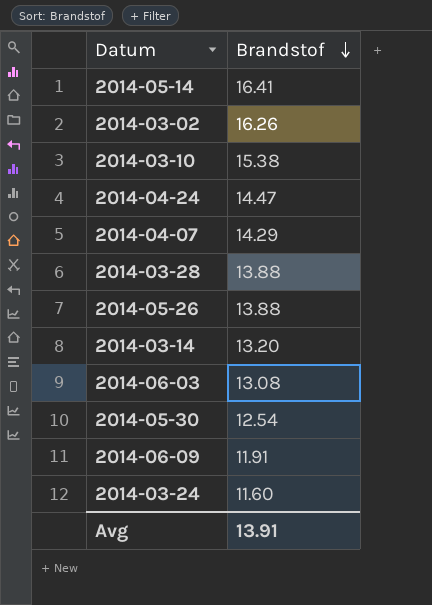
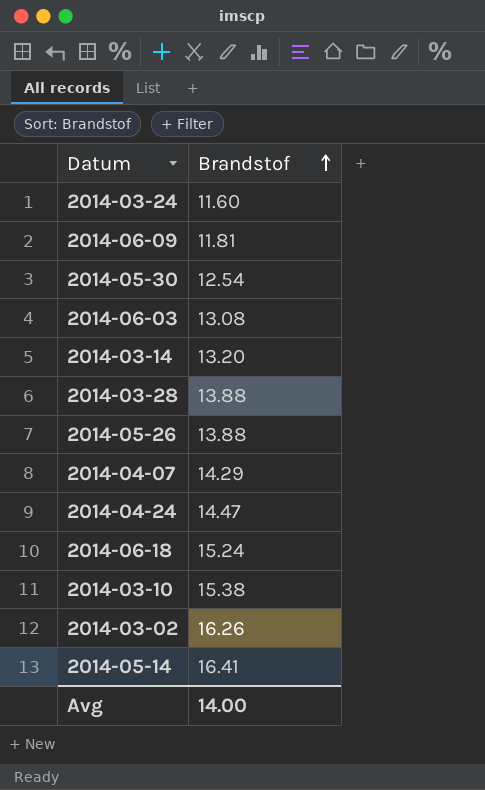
row order: Brandstof descending -> Brandstof ascending
2014-06-09 | Brandstof: 11.91 -> 11.81
row 2014-06-18: none -> 15.24
Avg | Brandstof: 13.91 -> 14.00

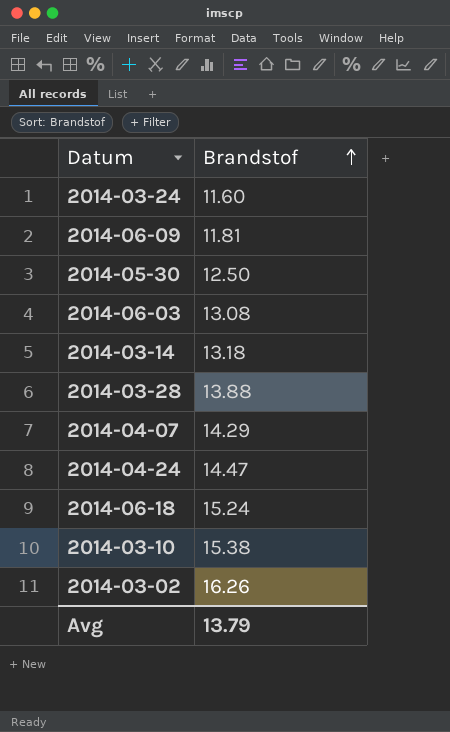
row 2014-05-26: 13.88 -> none
row 2014-05-14: 16.41 -> none
2014-05-30 | Brandstof: 12.54 -> 12.50
2014-03-14 | Brandstof: 13.20 -> 13.18
Avg | Brandstof: 14.00 -> 13.79

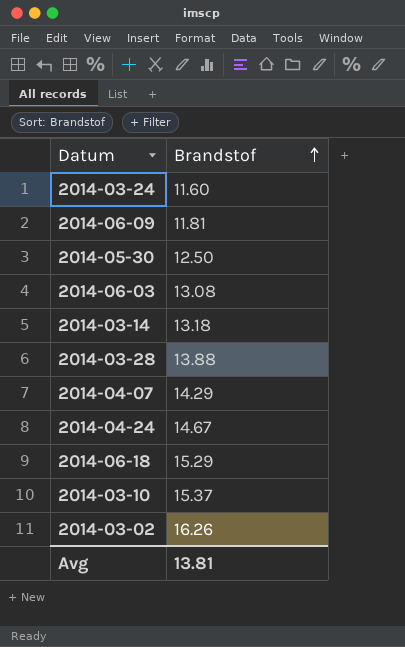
2014-04-24 | Brandstof: 14.47 -> 14.67
2014-06-18 | Brandstof: 15.24 -> 15.29
2014-03-10 | Brandstof: 15.38 -> 15.37
Avg | Brandstof: 13.79 -> 13.81

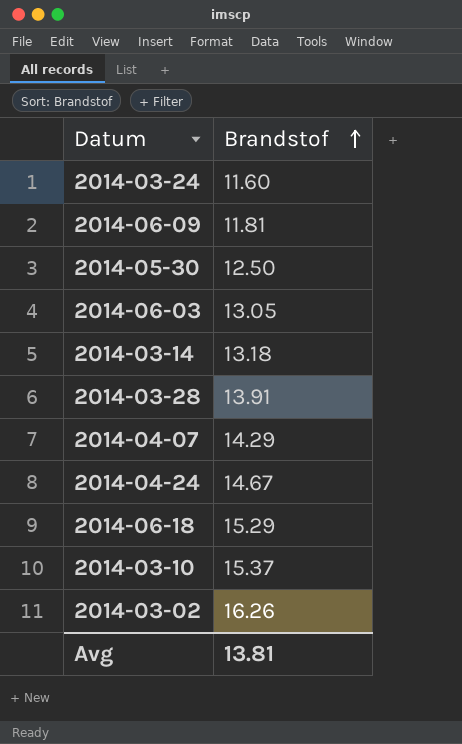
2014-06-03 | Brandstof: 13.08 -> 13.05
2014-03-28 | Brandstof: 13.88 -> 13.91

